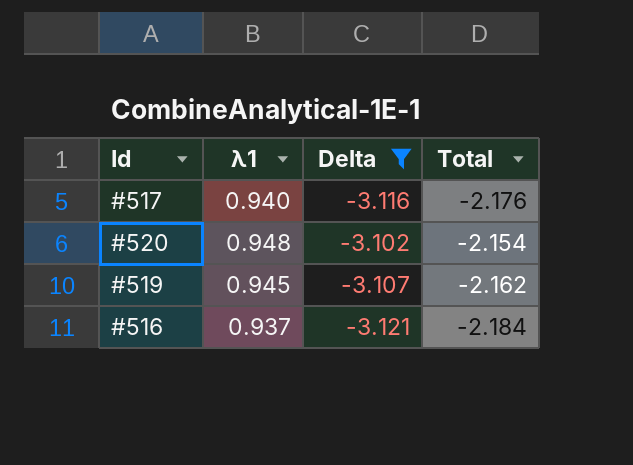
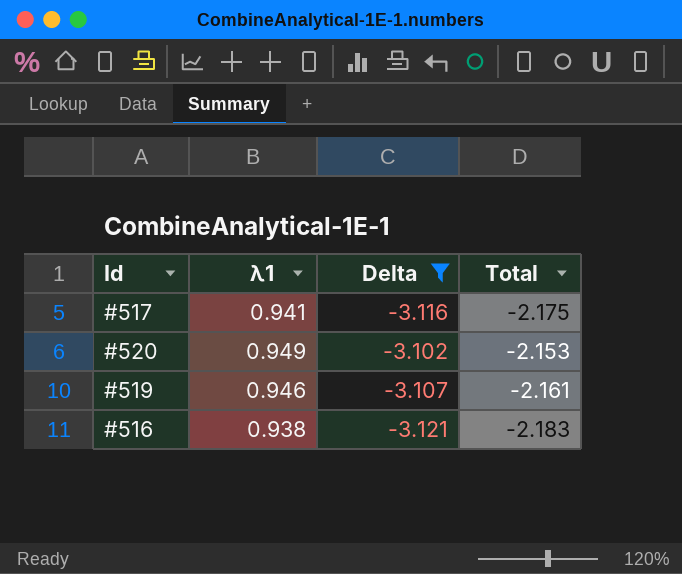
#517 | λ1: 0.940 -> 0.941
#517 | Total: -2.176 -> -2.175
#520 | λ1: 0.948 -> 0.949
#520 | Total: -2.154 -> -2.153
#519 | λ1: 0.945 -> 0.946
#519 | Total: -2.162 -> -2.161
#516 | λ1: 0.937 -> 0.938
#516 | Total: -2.184 -> -2.183

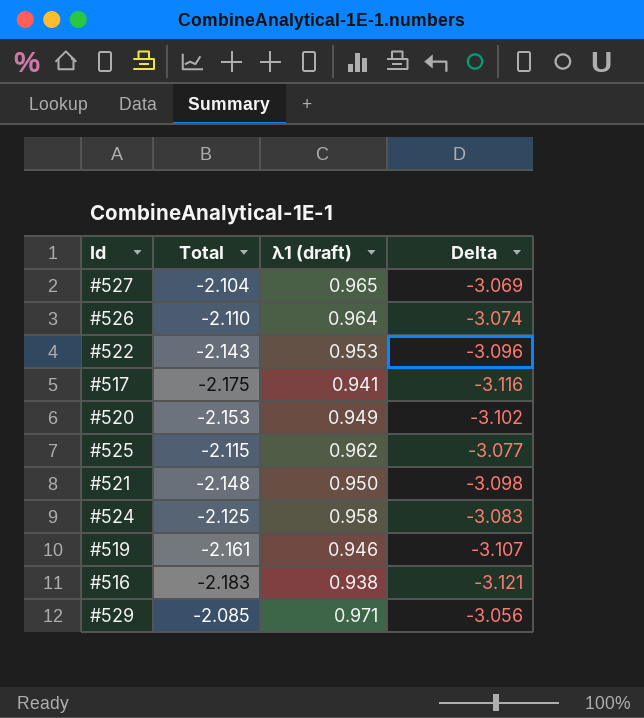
filter: Delta <= -3.102 -> none
column Total | position: 4 -> 2
column name: λ1 -> λ1 (draft)

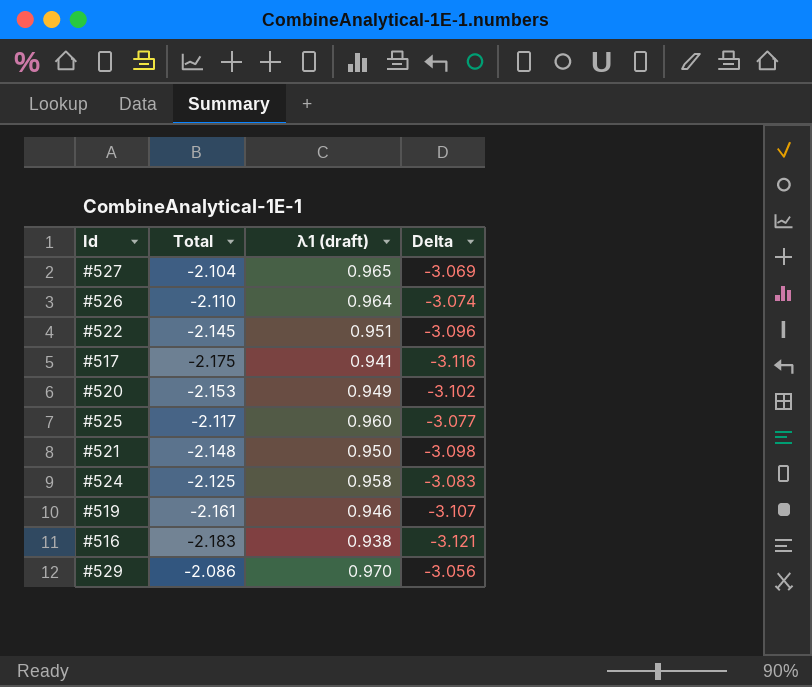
#522 | Total: -2.143 -> -2.145
#522 | λ1 (draft): 0.953 -> 0.951
#525 | Total: -2.115 -> -2.117
#525 | λ1 (draft): 0.962 -> 0.960
#529 | Total: -2.085 -> -2.086
#529 | λ1 (draft): 0.971 -> 0.970

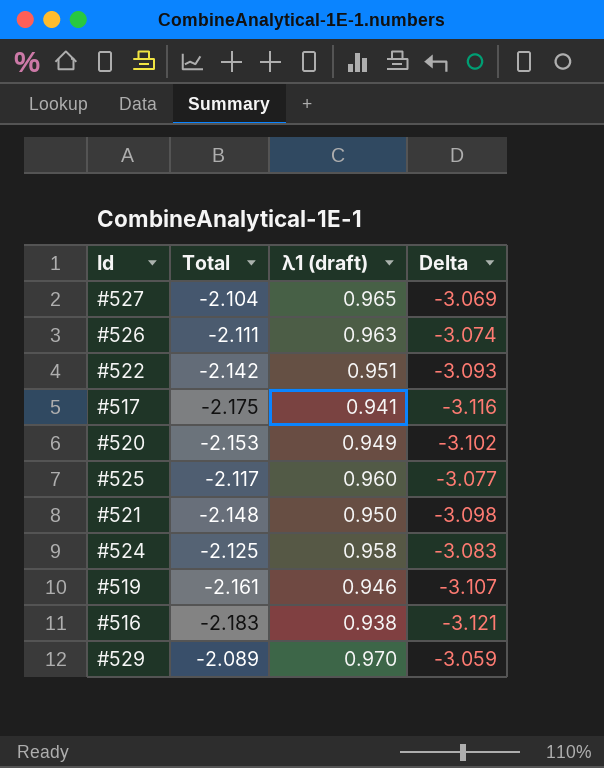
#526 | Total: -2.110 -> -2.111
#526 | λ1 (draft): 0.964 -> 0.963
#522 | Total: -2.145 -> -2.142
#522 | Delta: -3.096 -> -3.093
#529 | Total: -2.086 -> -2.089
#529 | Delta: -3.056 -> -3.059

